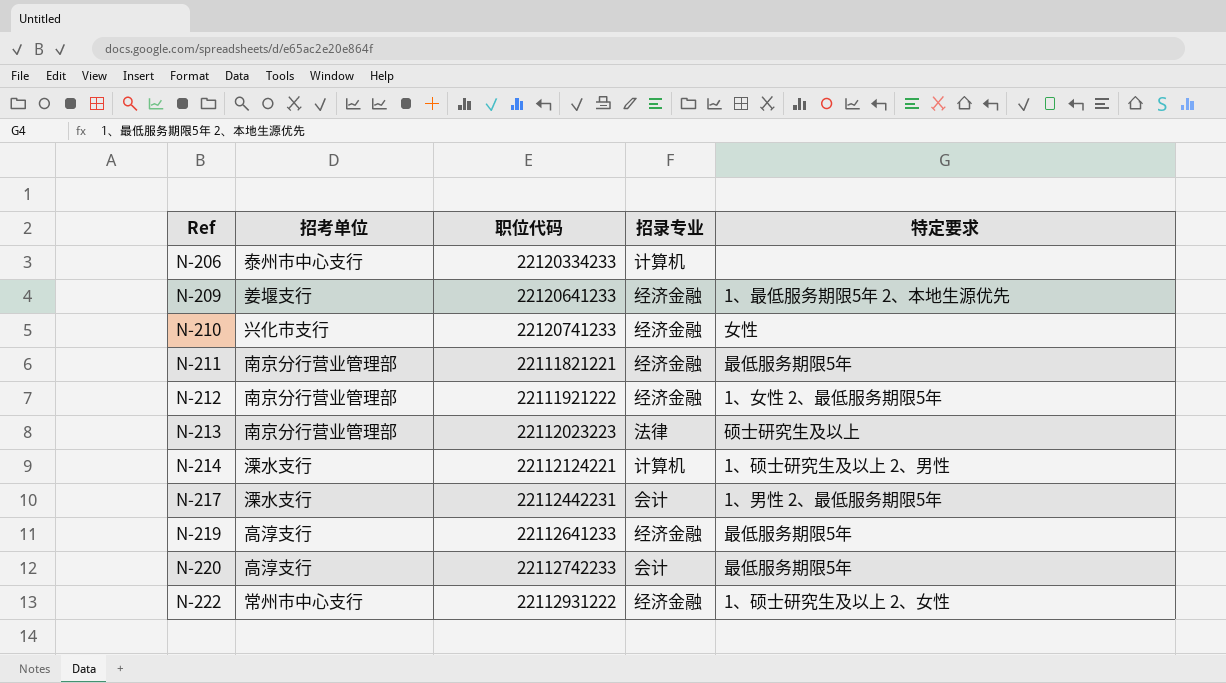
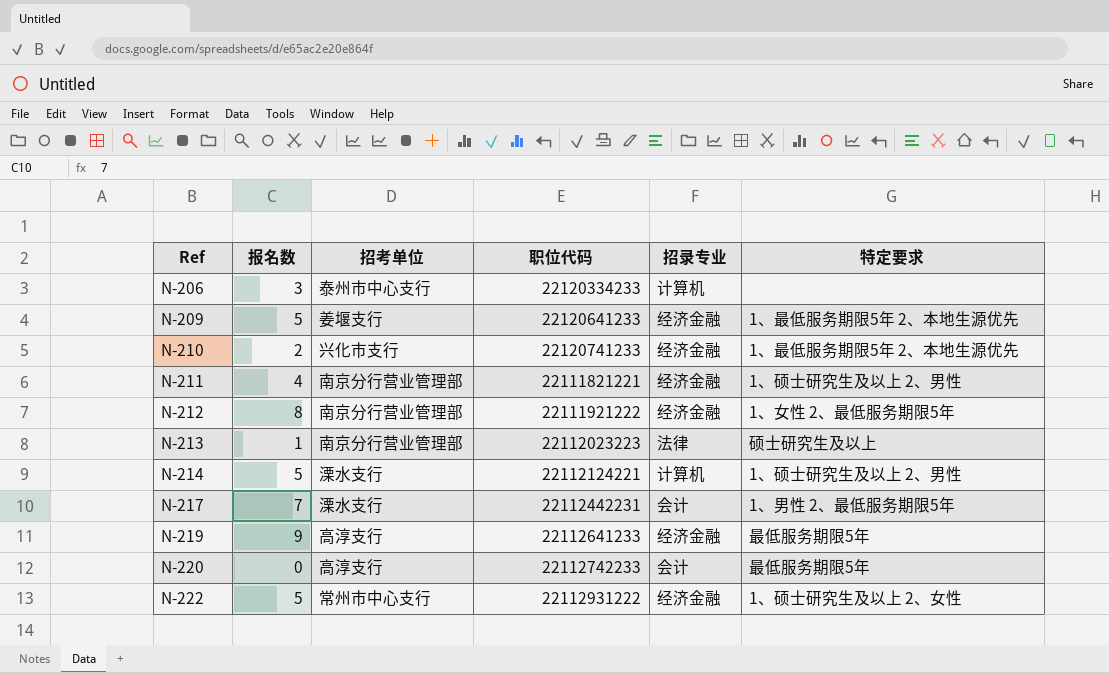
column 报名数 | position: none -> 2
N-210 | 特定要求: 女性 -> 1、最低服务期限5年 2、本地生源优先
N-211 | 特定要求: 最低服务期限5年 -> 1、硕士研究生及以上 2、男性

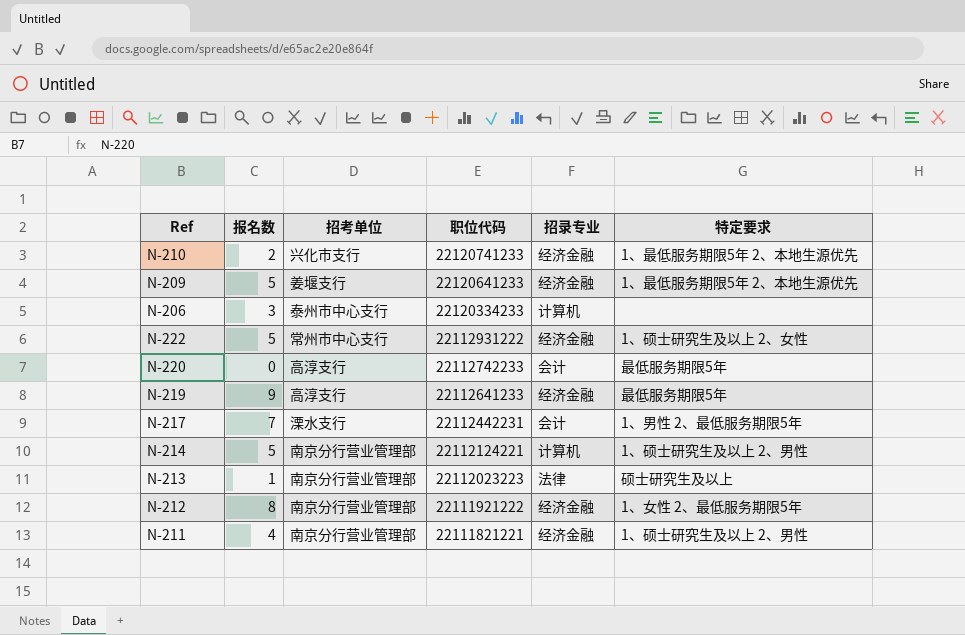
row order: Ref ascending -> 职位代码 descending
N-214 | 招考单位: 溧水支行 -> 南京分行营业管理部

